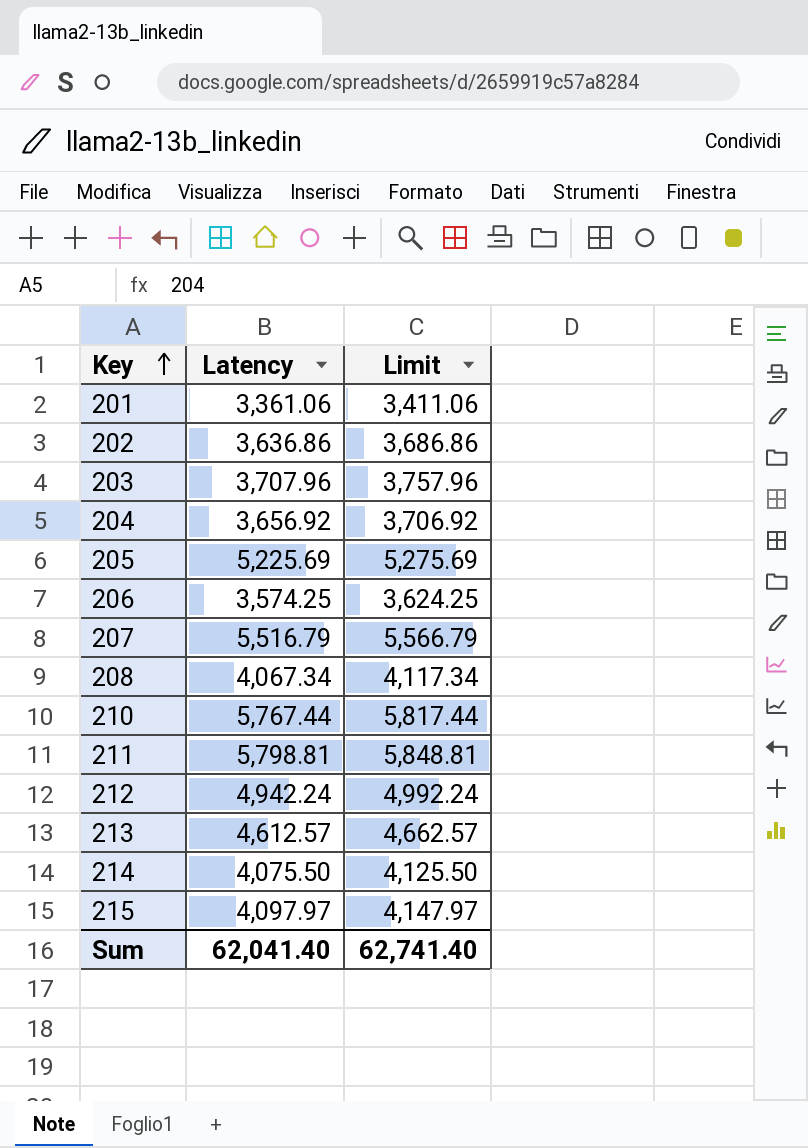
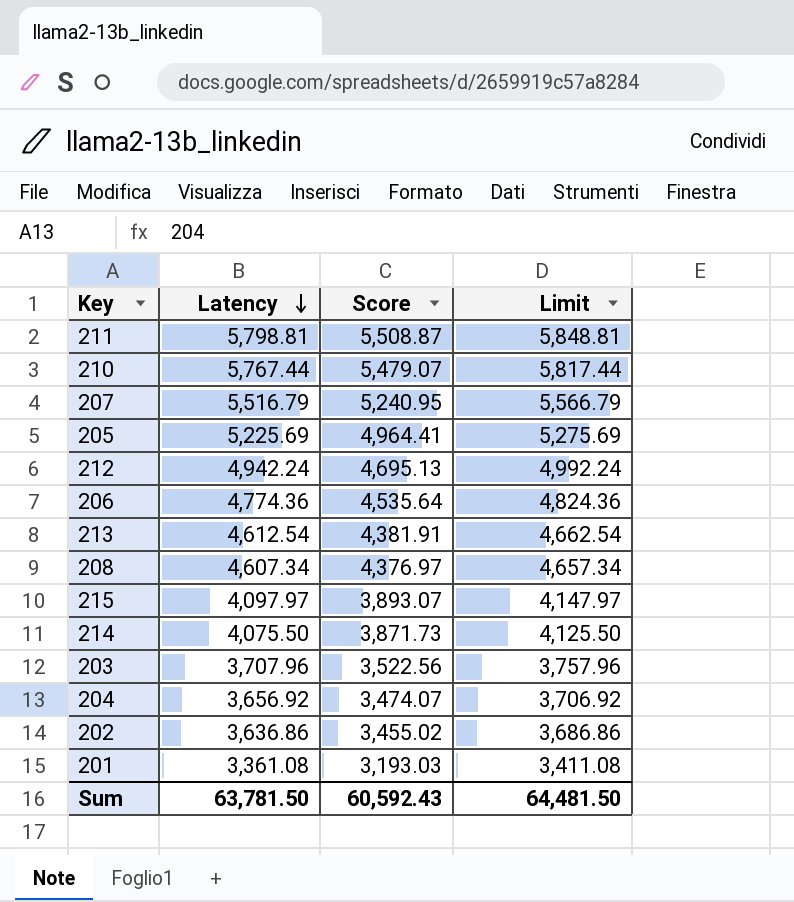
row order: Key ascending -> Latency descending
column Score | formula: none -> [Latency] * 0.95
206 | Latency: 3,574.25 -> 4,774.36
206 | Limit: 3,624.25 -> 4,824.36
213 | Latency: 4,612.57 -> 4,612.54
213 | Limit: 4,662.57 -> 4,662.54
208 | Latency: 4,067.34 -> 4,607.34
208 | Limit: 4,117.34 -> 4,657.34
201 | Latency: 3,361.06 -> 3,361.08
201 | Limit: 3,411.06 -> 3,411.08
Sum | Latency: 62,041.40 -> 63,781.50
Sum | Limit: 62,741.40 -> 64,481.50

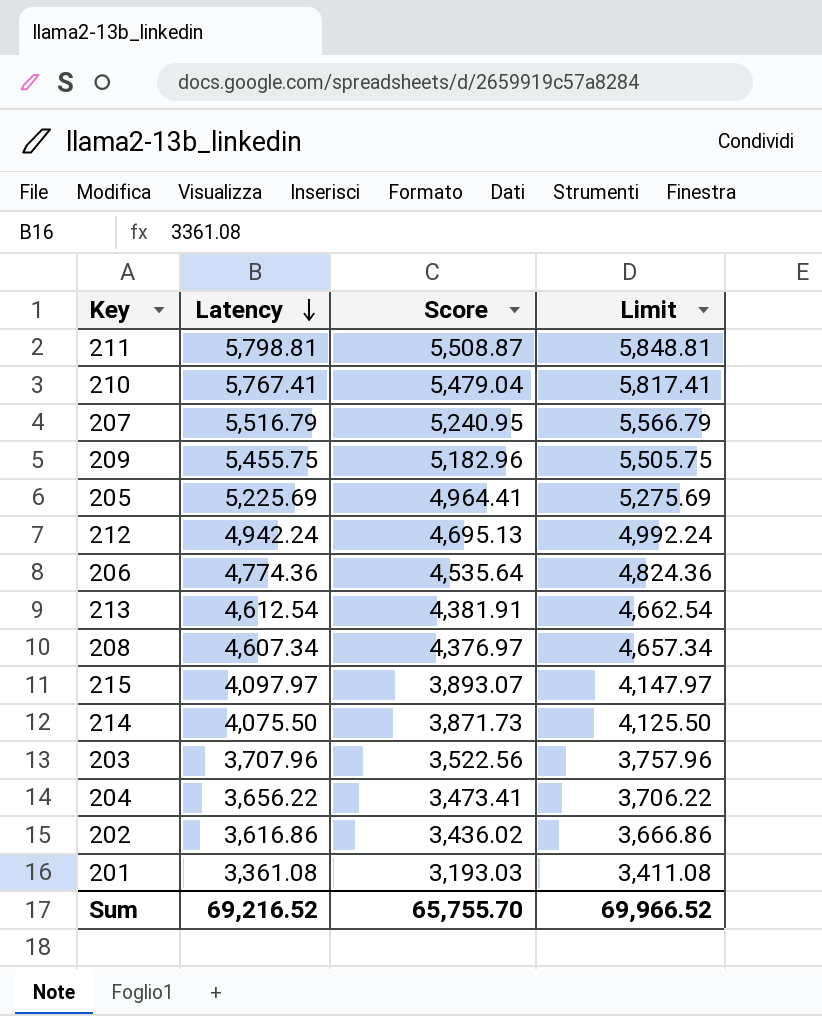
210 | Latency: 5,767.44 -> 5,767.41
210 | Score: 5,479.07 -> 5,479.04
210 | Limit: 5,817.44 -> 5,817.41
row 209: none -> 5,455.75 | 5,182.96 | 5,505.75
204 | Latency: 3,656.92 -> 3,656.22
204 | Score: 3,474.07 -> 3,473.41
204 | Limit: 3,706.92 -> 3,706.22
202 | Latency: 3,636.86 -> 3,616.86
202 | Score: 3,455.02 -> 3,436.02
202 | Limit: 3,686.86 -> 3,666.86
Sum | Latency: 63,781.50 -> 69,216.52
Sum | Score: 60,592.43 -> 65,755.70
Sum | Limit: 64,481.50 -> 69,966.52

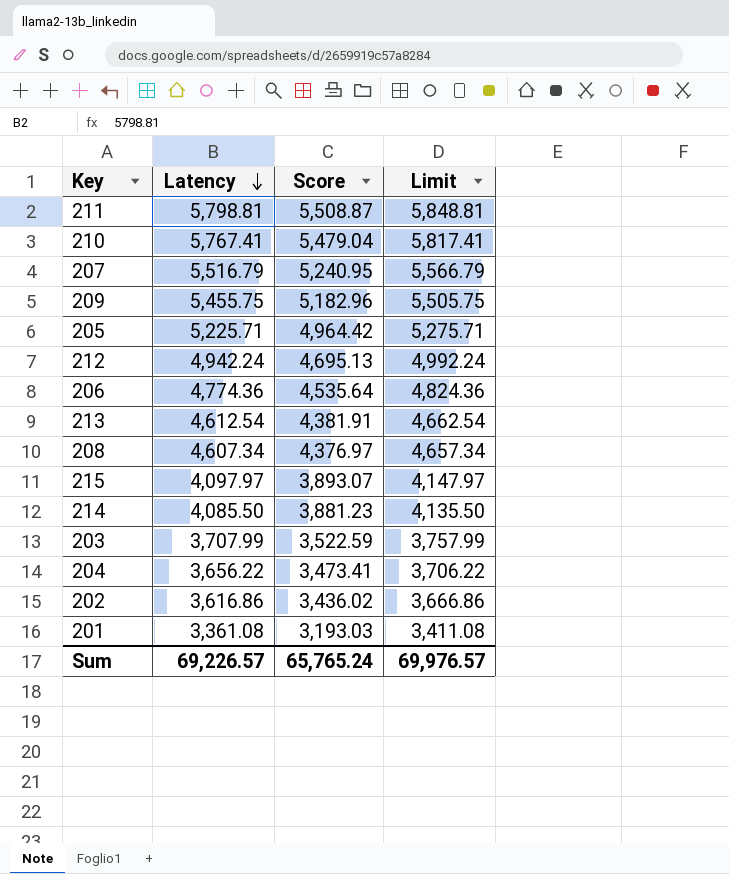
205 | Latency: 5,225.69 -> 5,225.71
205 | Score: 4,964.41 -> 4,964.42
205 | Limit: 5,275.69 -> 5,275.71
214 | Latency: 4,075.50 -> 4,085.50
214 | Score: 3,871.73 -> 3,881.23
214 | Limit: 4,125.50 -> 4,135.50
203 | Latency: 3,707.96 -> 3,707.99
203 | Score: 3,522.56 -> 3,522.59
203 | Limit: 3,757.96 -> 3,757.99
Sum | Latency: 69,216.52 -> 69,226.57
Sum | Score: 65,755.70 -> 65,765.24
Sum | Limit: 69,966.52 -> 69,976.57

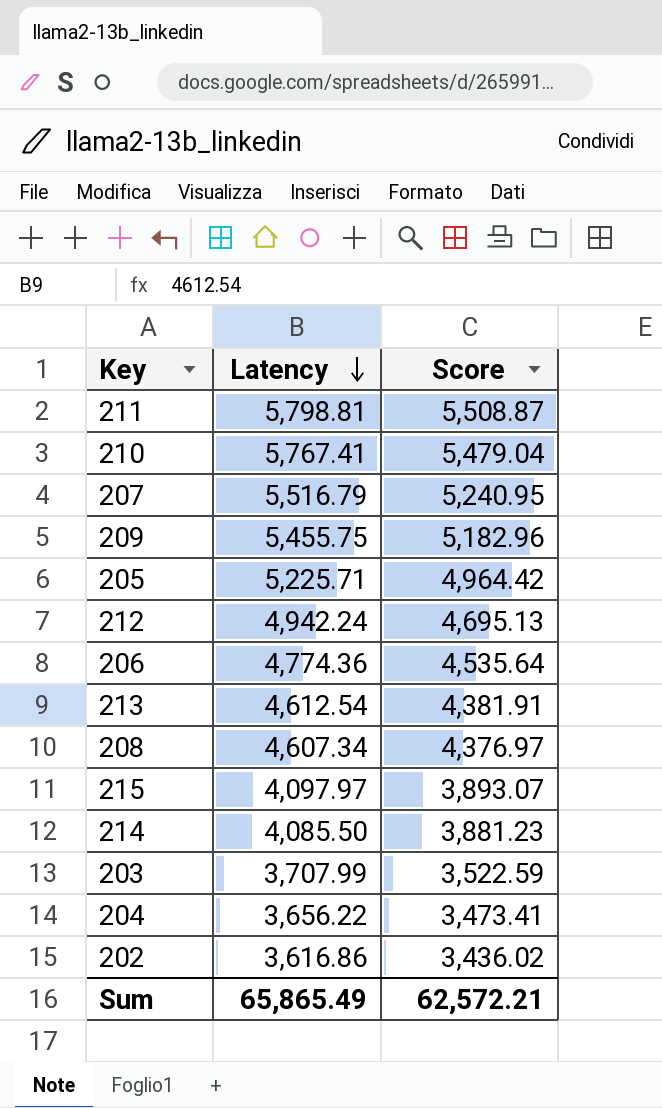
column Limit | formula: [Latency] + 50 -> none
row 201: 3,361.08 | 3,193.03 | 3,411.08 -> none
Sum | Latency: 69,226.57 -> 65,865.49
Sum | Score: 65,765.24 -> 62,572.21

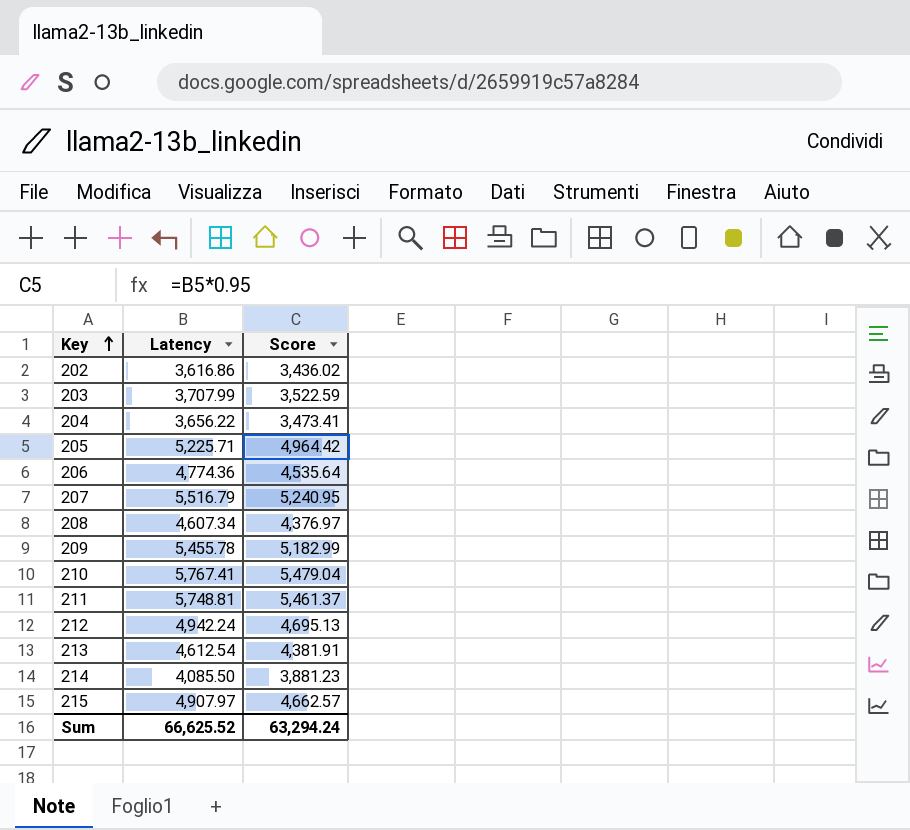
row order: Latency descending -> Key ascending
209 | Latency: 5,455.75 -> 5,455.78
209 | Score: 5,182.96 -> 5,182.99
211 | Latency: 5,798.81 -> 5,748.81
211 | Score: 5,508.87 -> 5,461.37
215 | Latency: 4,097.97 -> 4,907.97
215 | Score: 3,893.07 -> 4,662.57
Sum | Latency: 65,865.49 -> 66,625.52
Sum | Score: 62,572.21 -> 63,294.24

